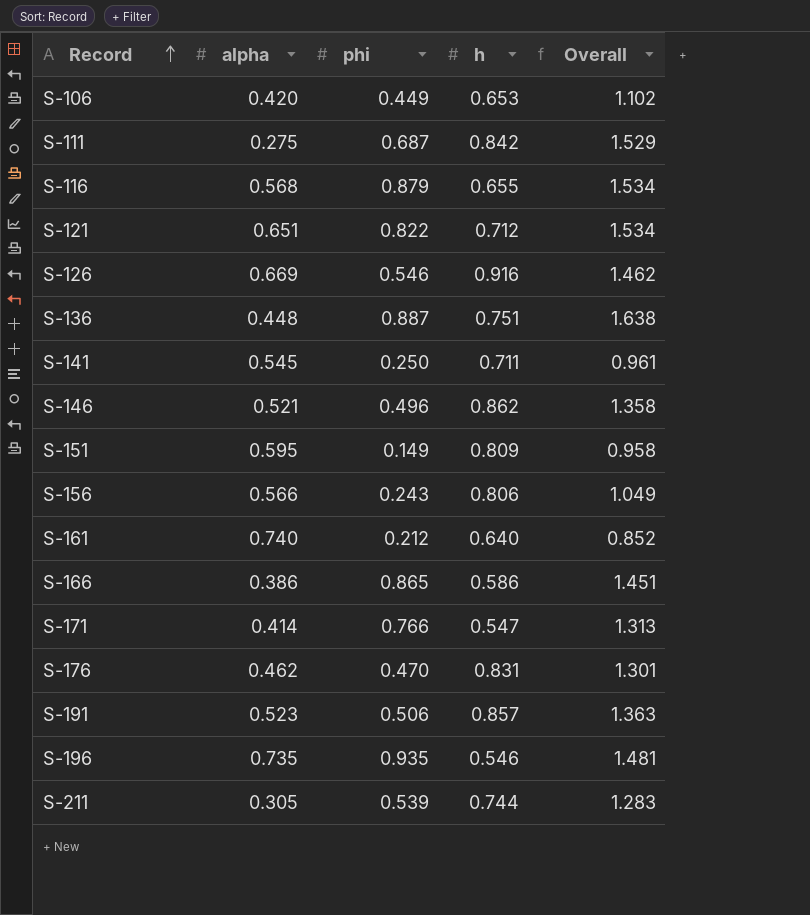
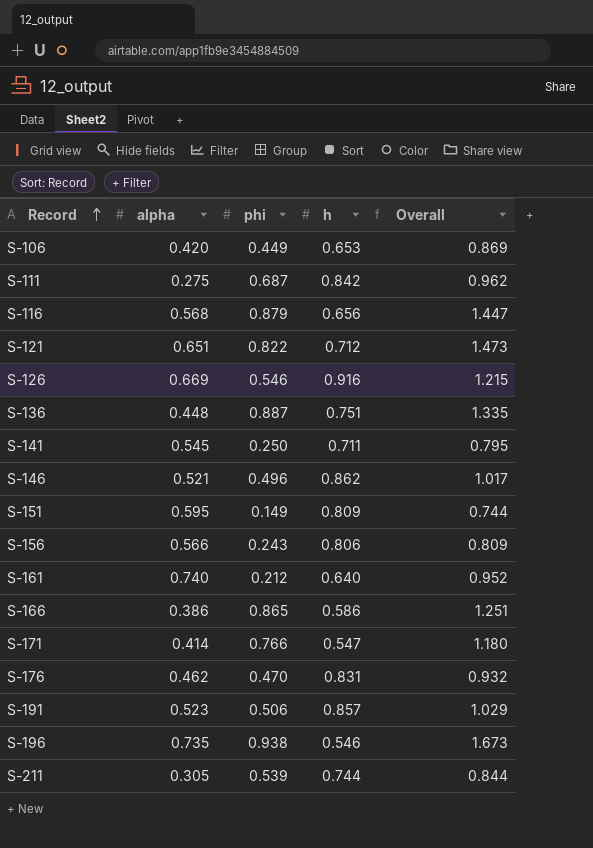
column Overall | formula: [phi] + [h] -> [alpha] + [phi]
S-116 | h: 0.655 -> 0.656
S-196 | phi: 0.935 -> 0.938

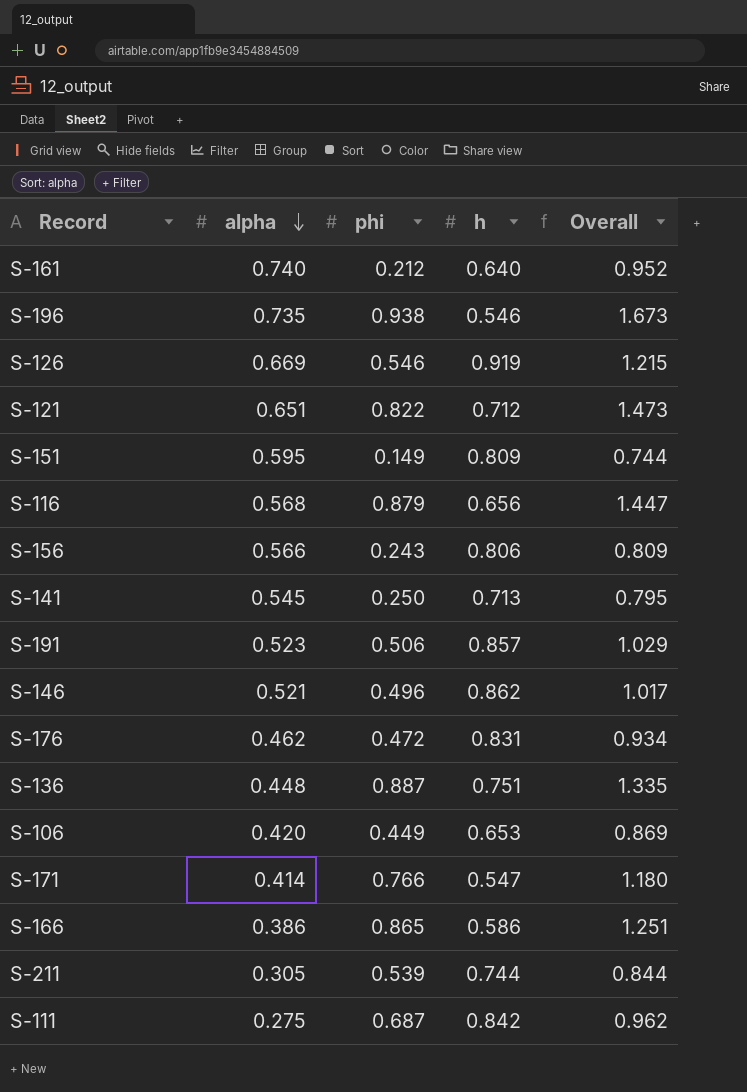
row order: Record ascending -> alpha descending
S-126 | h: 0.916 -> 0.919
S-141 | h: 0.711 -> 0.713
S-176 | phi: 0.470 -> 0.472
S-176 | Overall: 0.932 -> 0.934

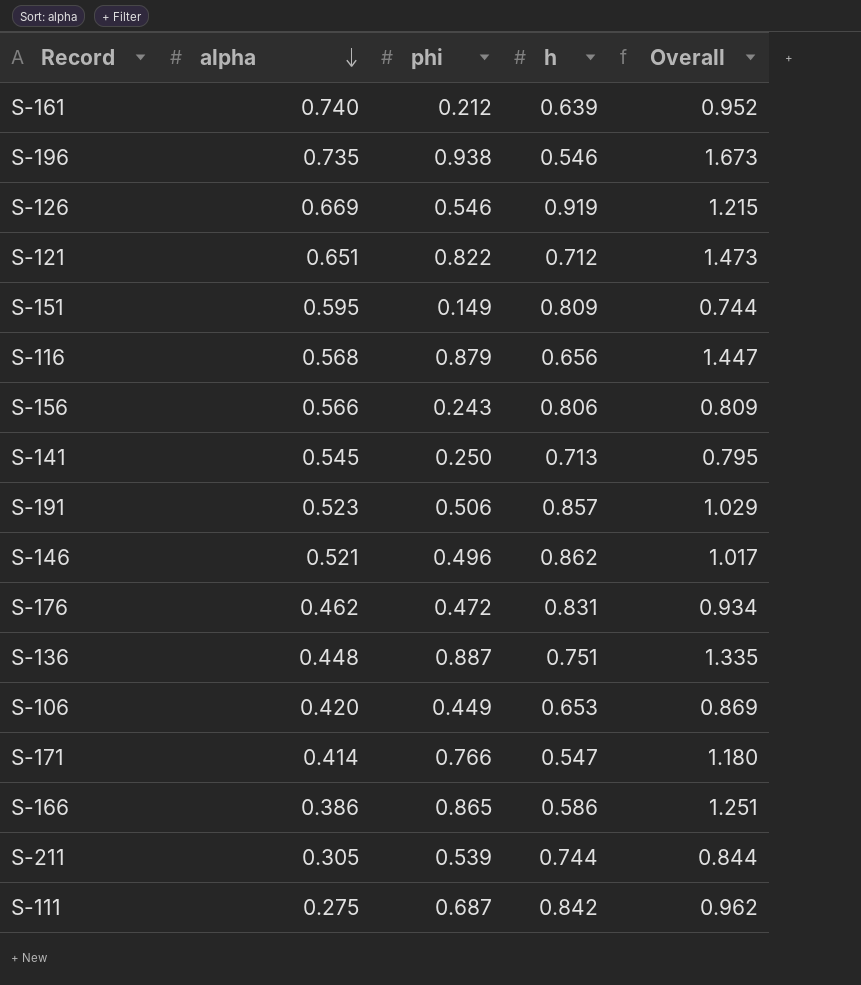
S-161 | h: 0.640 -> 0.639

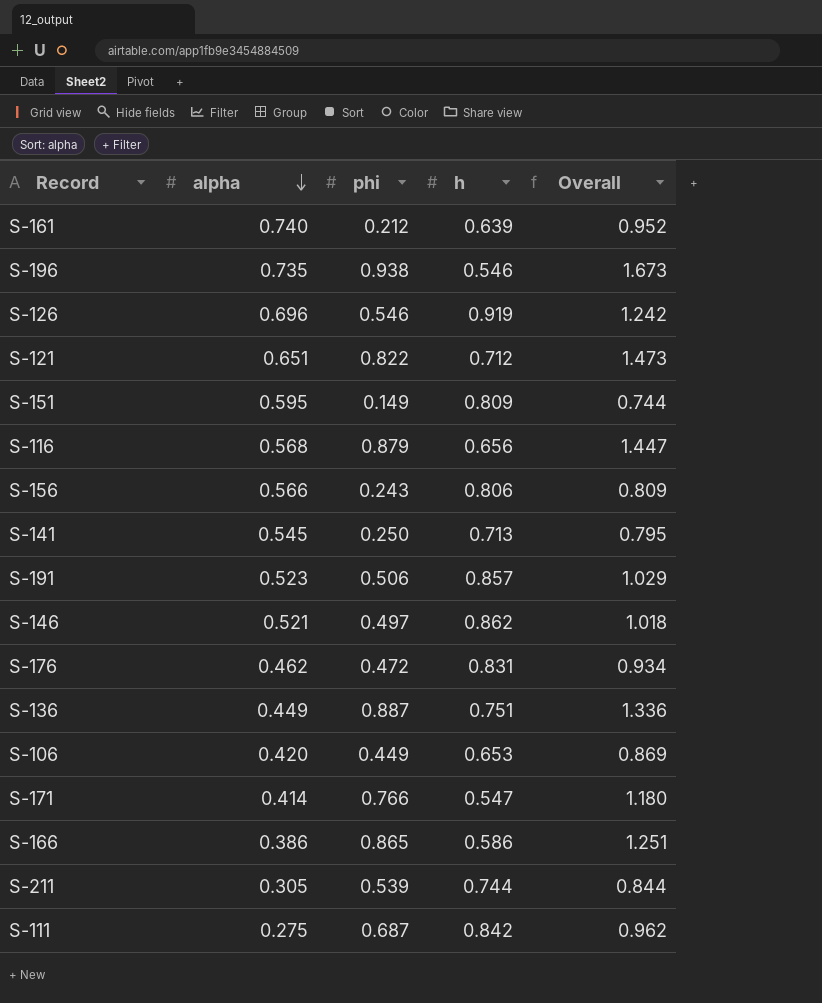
S-126 | alpha: 0.669 -> 0.696
S-126 | Overall: 1.215 -> 1.242
S-146 | phi: 0.496 -> 0.497
S-146 | Overall: 1.017 -> 1.018
S-136 | alpha: 0.448 -> 0.449
S-136 | Overall: 1.335 -> 1.336

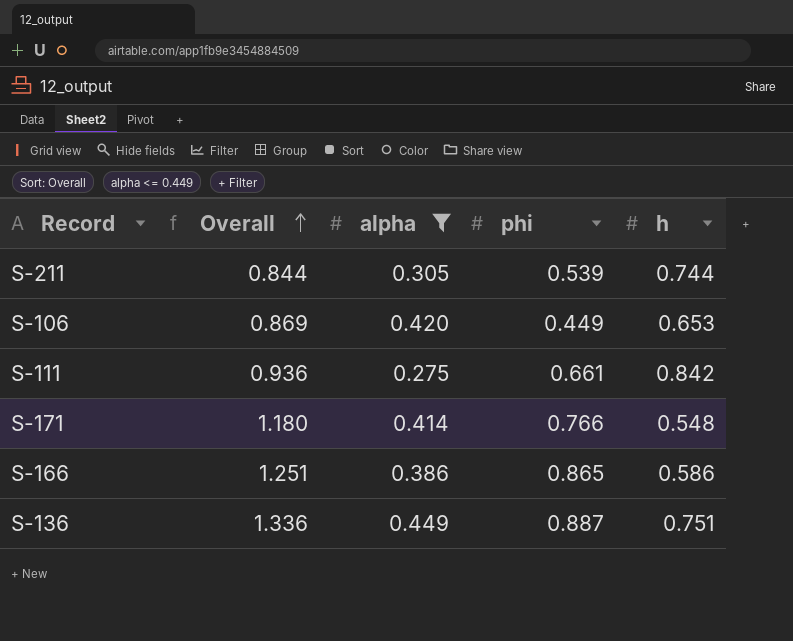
filter: none -> alpha <= 0.449
row order: alpha descending -> Overall ascending
column Overall | position: 5 -> 2
S-111 | Overall: 0.962 -> 0.936
S-111 | phi: 0.687 -> 0.661
S-171 | h: 0.547 -> 0.548

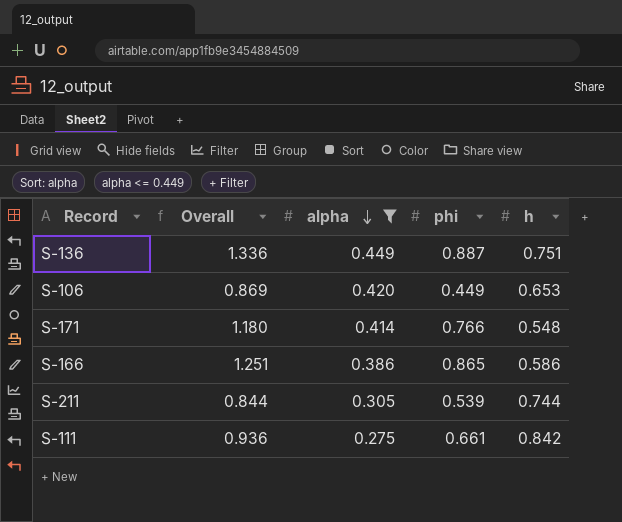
row order: Overall ascending -> alpha descending

